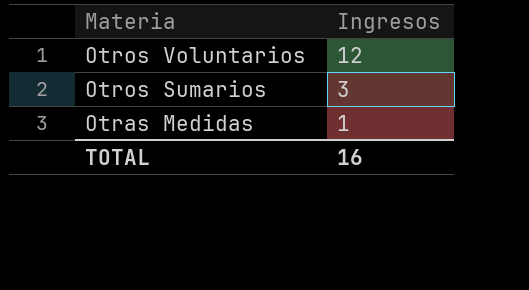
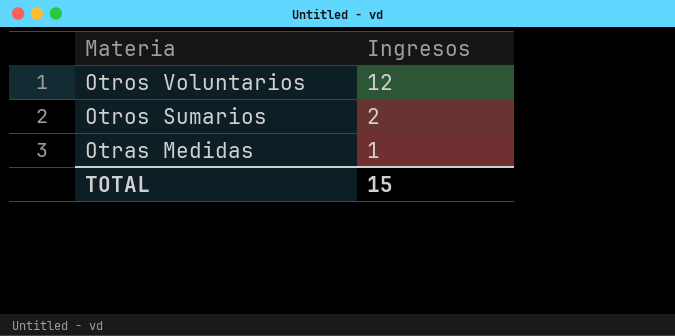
Otros Sumarios | Ingresos: 3 -> 2
TOTAL | Ingresos: 16 -> 15

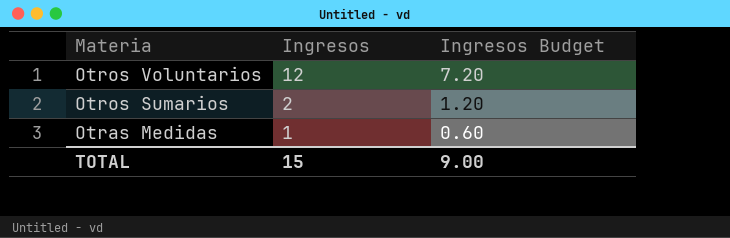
column Ingresos Budget | formula: none -> [Ingresos] * 0.6

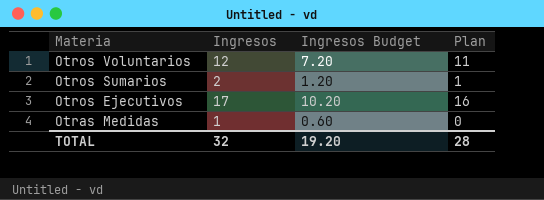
column Plan | formula: none -> [Ingresos] - 1
row Otros Ejecutivos: none -> 17 | 10.20 | 16
TOTAL | Ingresos: 15 -> 32
TOTAL | Ingresos Budget: 9.00 -> 19.20

